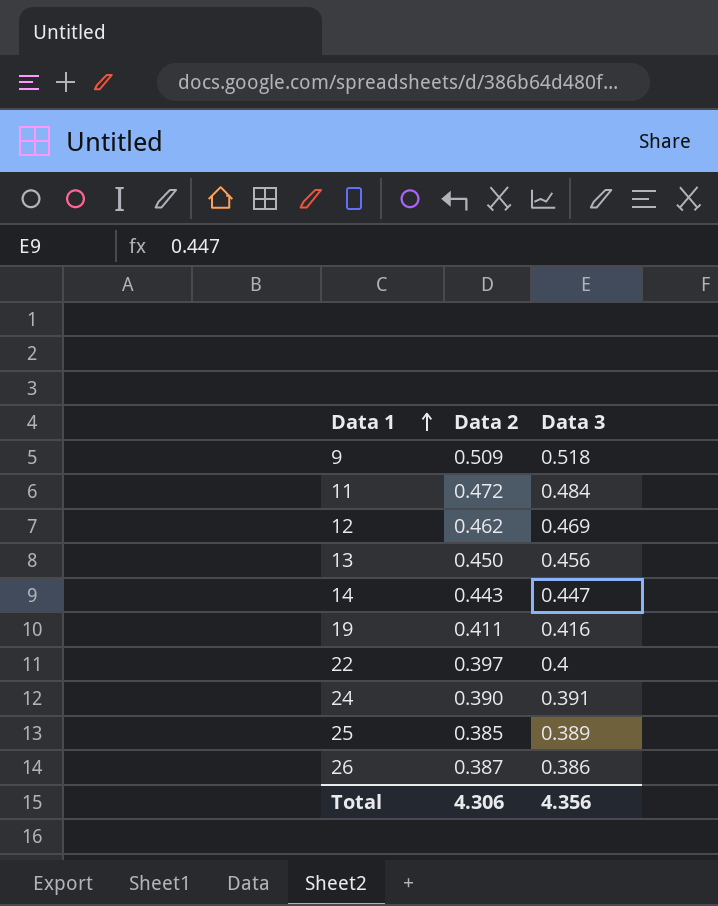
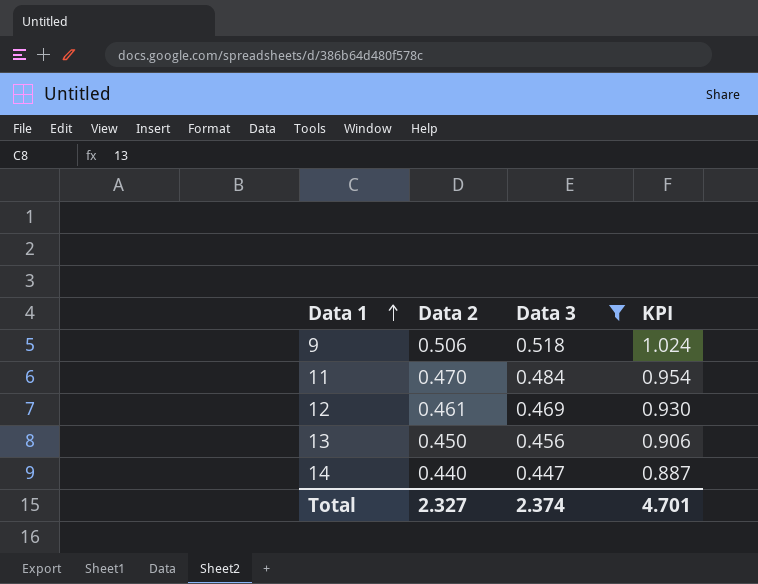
filter: none -> Data 3 >= 0.447
column KPI | formula: none -> [Data 2] + [Data 3]
9 | Data 2: 0.509 -> 0.506
11 | Data 2: 0.472 -> 0.470
12 | Data 2: 0.462 -> 0.461
14 | Data 2: 0.443 -> 0.440
Total | Data 2: 4.306 -> 2.327
Total | Data 3: 4.356 -> 2.374

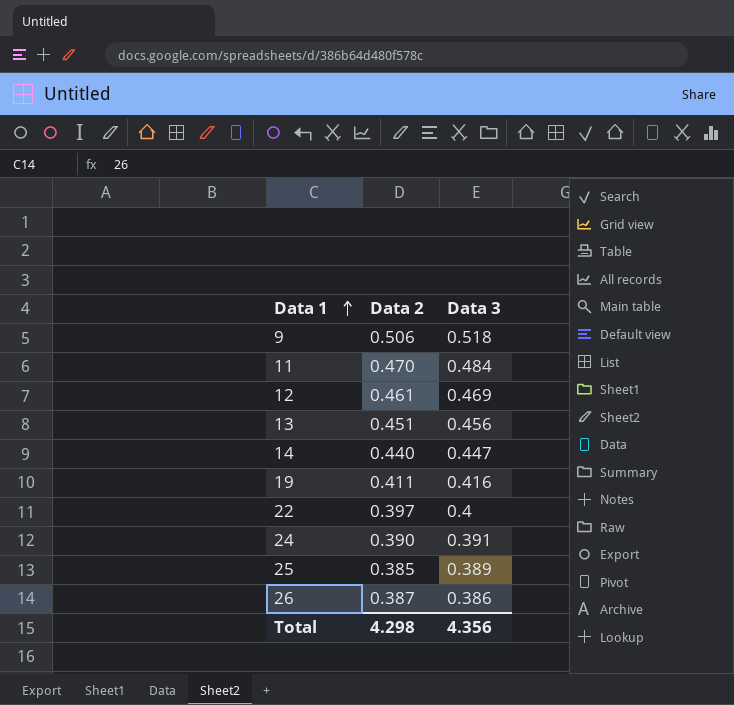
filter: Data 3 >= 0.447 -> none
column KPI | formula: [Data 2] + [Data 3] -> none
13 | Data 2: 0.450 -> 0.451
Total | Data 2: 2.327 -> 4.298
Total | Data 3: 2.374 -> 4.356

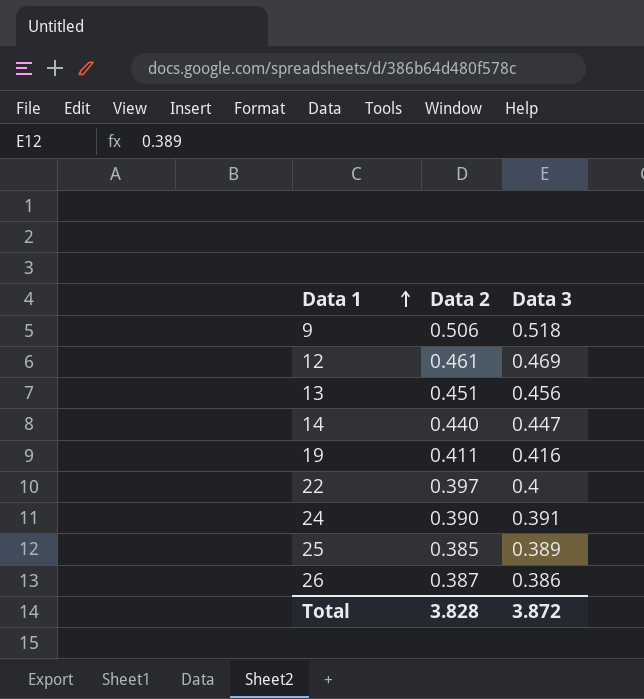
row 11: 0.470 | 0.484 -> none
Total | Data 2: 4.298 -> 3.828
Total | Data 3: 4.356 -> 3.872

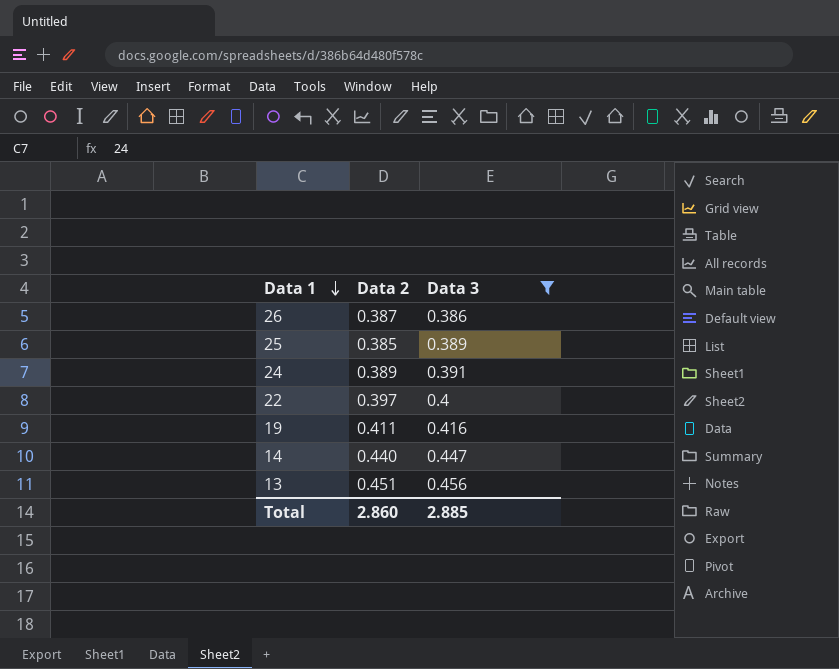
filter: none -> Data 3 <= 0.456
row order: Data 1 ascending -> Data 1 descending
24 | Data 2: 0.390 -> 0.389
Total | Data 2: 3.828 -> 2.860
Total | Data 3: 3.872 -> 2.885

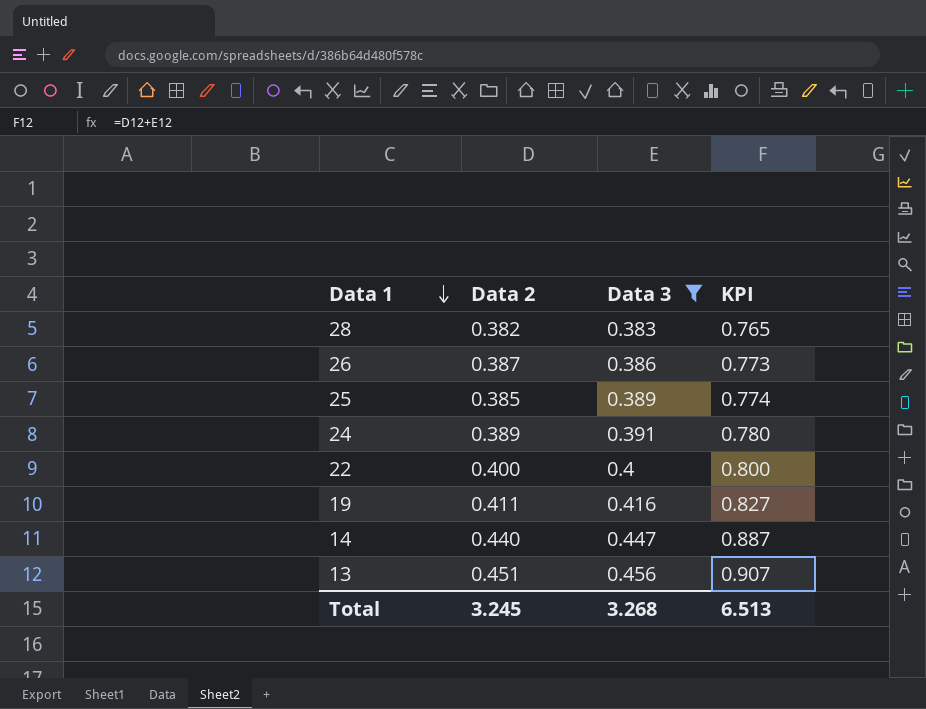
column KPI | formula: none -> [Data 2] + [Data 3]
row 28: none -> 0.382 | 0.383 | 0.765
22 | Data 2: 0.397 -> 0.400
Total | Data 2: 2.860 -> 3.245
Total | Data 3: 2.885 -> 3.268

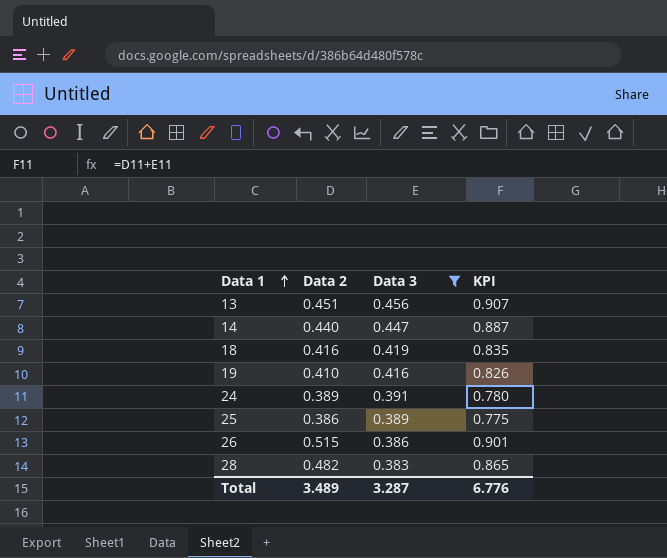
row order: Data 1 descending -> Data 1 ascending
row 22: 0.400 | 0.4 | 0.800 -> none
row 18: none -> 0.416 | 0.419 | 0.835
19 | Data 2: 0.411 -> 0.410
19 | KPI: 0.827 -> 0.826
25 | Data 2: 0.385 -> 0.386
25 | KPI: 0.774 -> 0.775
26 | Data 2: 0.387 -> 0.515
26 | KPI: 0.773 -> 0.901
28 | Data 2: 0.382 -> 0.482
28 | KPI: 0.765 -> 0.865
Total | Data 2: 3.245 -> 3.489
Total | Data 3: 3.268 -> 3.287
Total | KPI: 6.513 -> 6.776

